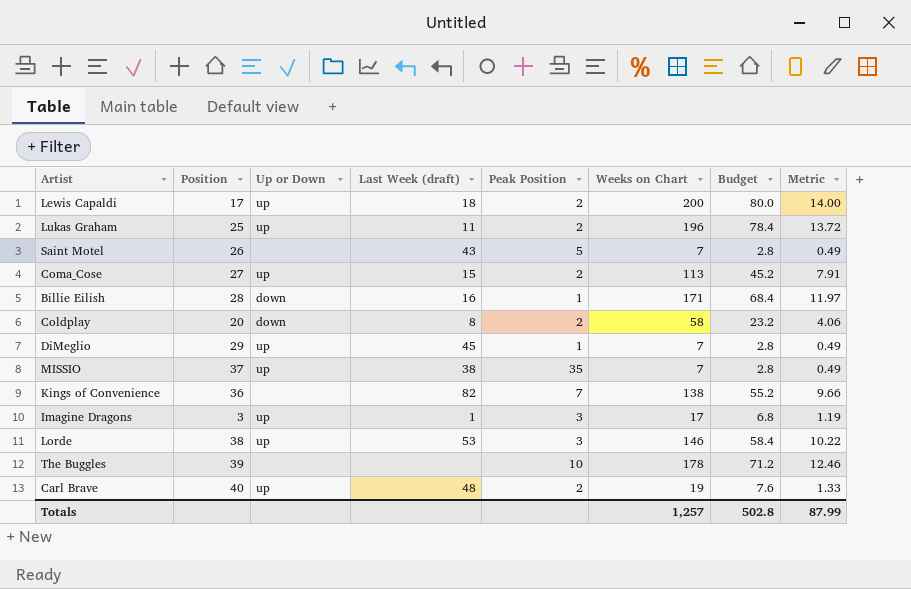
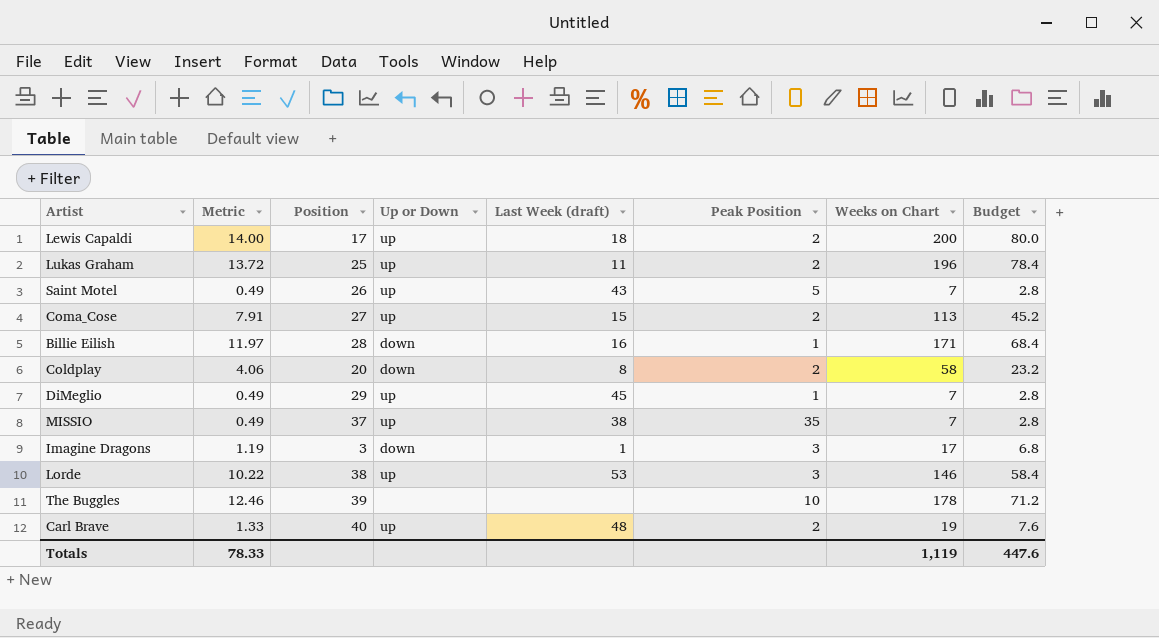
column Metric | position: 8 -> 2
row Kings of Convenience: 36 | none | 82 | 7 | 138 | 55.2 | 9.66 -> none
Saint Motel | Up or Down: none -> up
Imagine Dragons | Up or Down: up -> down
Totals | Metric: 87.99 -> 78.33
Totals | Weeks on Chart: 1,257 -> 1,119
Totals | Budget: 502.8 -> 447.6

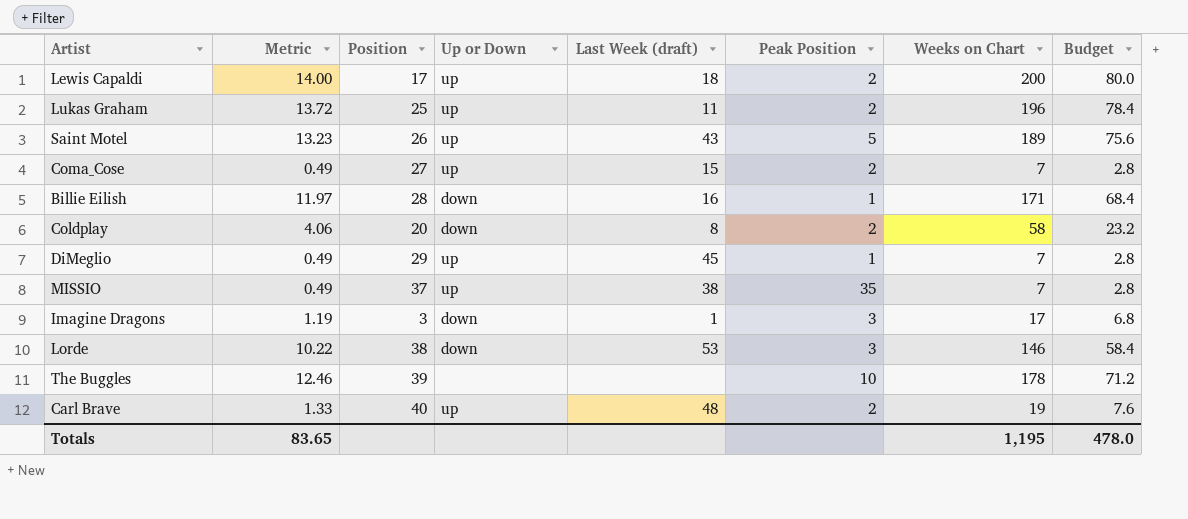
Saint Motel | Metric: 0.49 -> 13.23
Saint Motel | Weeks on Chart: 7 -> 189
Saint Motel | Budget: 2.8 -> 75.6
Coma_Cose | Metric: 7.91 -> 0.49
Coma_Cose | Weeks on Chart: 113 -> 7
Coma_Cose | Budget: 45.2 -> 2.8
Lorde | Up or Down: up -> down
Totals | Metric: 78.33 -> 83.65
Totals | Weeks on Chart: 1,119 -> 1,195
Totals | Budget: 447.6 -> 478.0

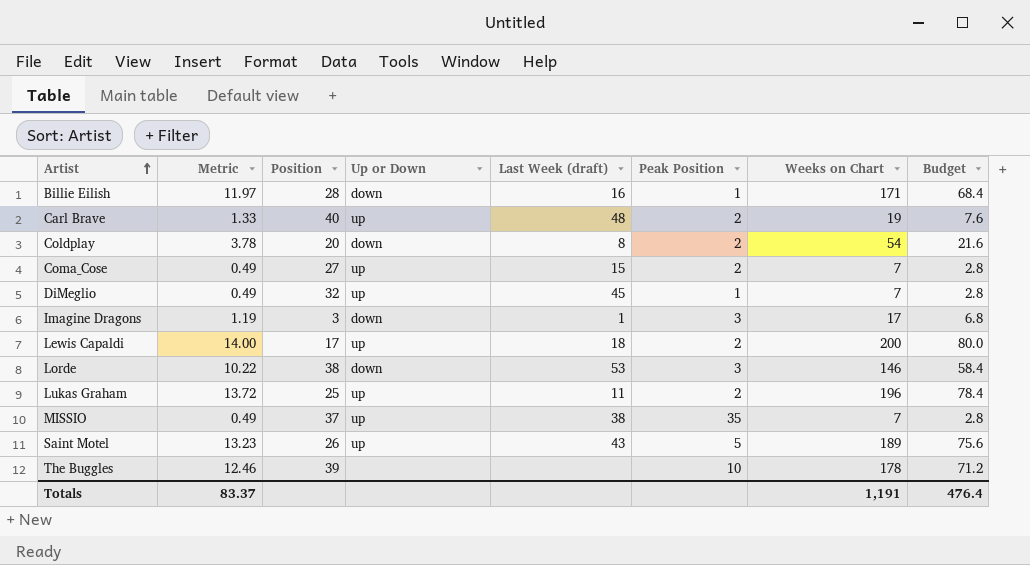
row order: none -> Artist ascending
Coldplay | Metric: 4.06 -> 3.78
Coldplay | Weeks on Chart: 58 -> 54
Coldplay | Budget: 23.2 -> 21.6
DiMeglio | Position: 29 -> 32
Totals | Metric: 83.65 -> 83.37
Totals | Weeks on Chart: 1,195 -> 1,191
Totals | Budget: 478.0 -> 476.4

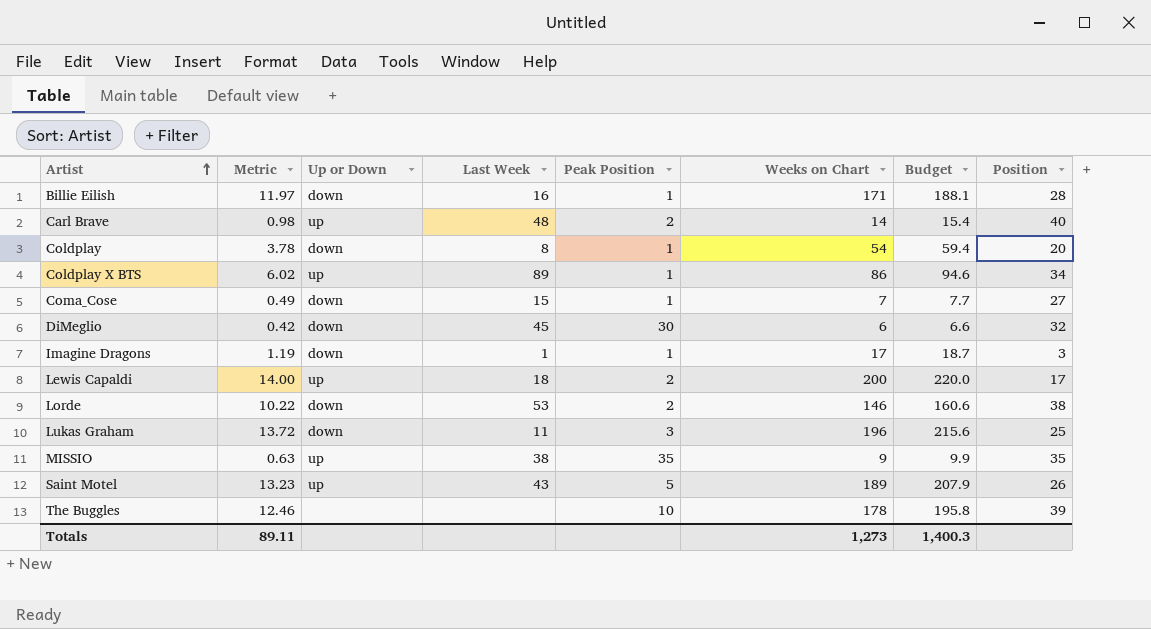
column name: Last Week (draft) -> Last Week
column Budget | formula: [Weeks on Chart] * 0.4 -> [Weeks on Chart] * 1.1
column Position | position: 3 -> 8
Carl Brave | Metric: 1.33 -> 0.98
Carl Brave | Weeks on Chart: 19 -> 14
Coldplay | Peak Position: 2 -> 1
row Coldplay X BTS: none -> 6.02 | up | 89 | 1 | 86 | 94.6 | 34
Coma_Cose | Up or Down: up -> down
Coma_Cose | Peak Position: 2 -> 1
DiMeglio | Metric: 0.49 -> 0.42
DiMeglio | Up or Down: up -> down
DiMeglio | Peak Position: 1 -> 30
DiMeglio | Weeks on Chart: 7 -> 6
Imagine Dragons | Peak Position: 3 -> 1
Lorde | Peak Position: 3 -> 2
Lukas Graham | Up or Down: up -> down
Lukas Graham | Peak Position: 2 -> 3
MISSIO | Metric: 0.49 -> 0.63
MISSIO | Weeks on Chart: 7 -> 9
MISSIO | Position: 37 -> 35
Totals | Metric: 83.37 -> 89.11
Totals | Weeks on Chart: 1,191 -> 1,273
Totals | Budget: 476.4 -> 1,400.3

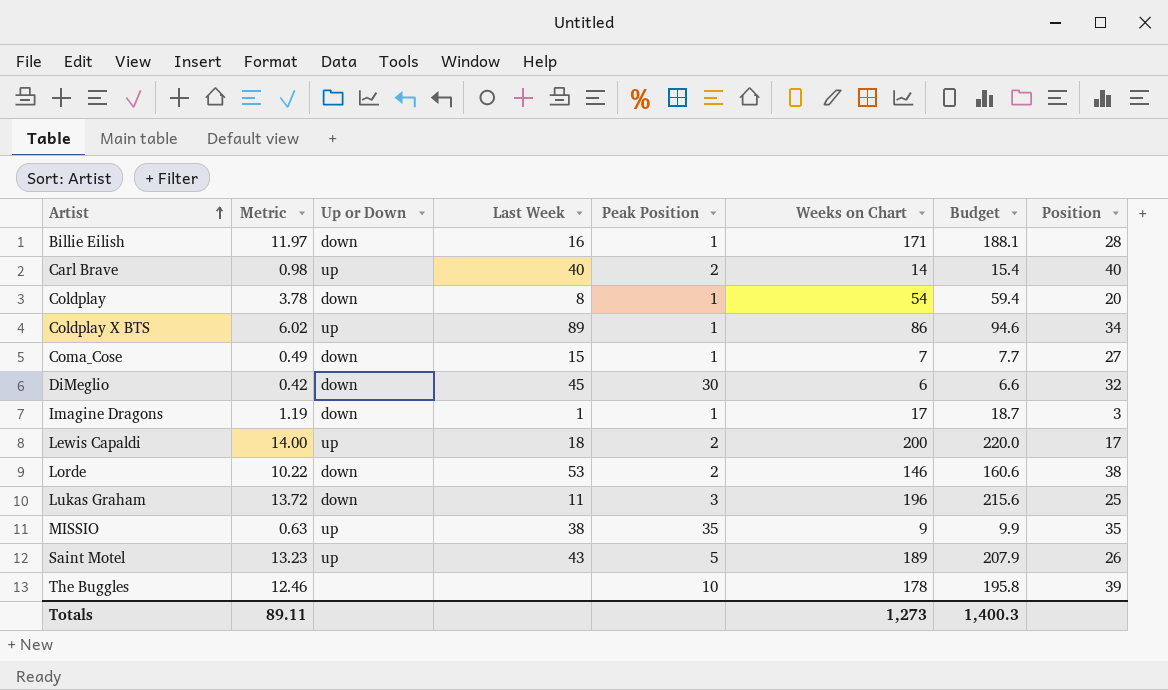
Carl Brave | Last Week: 48 -> 40

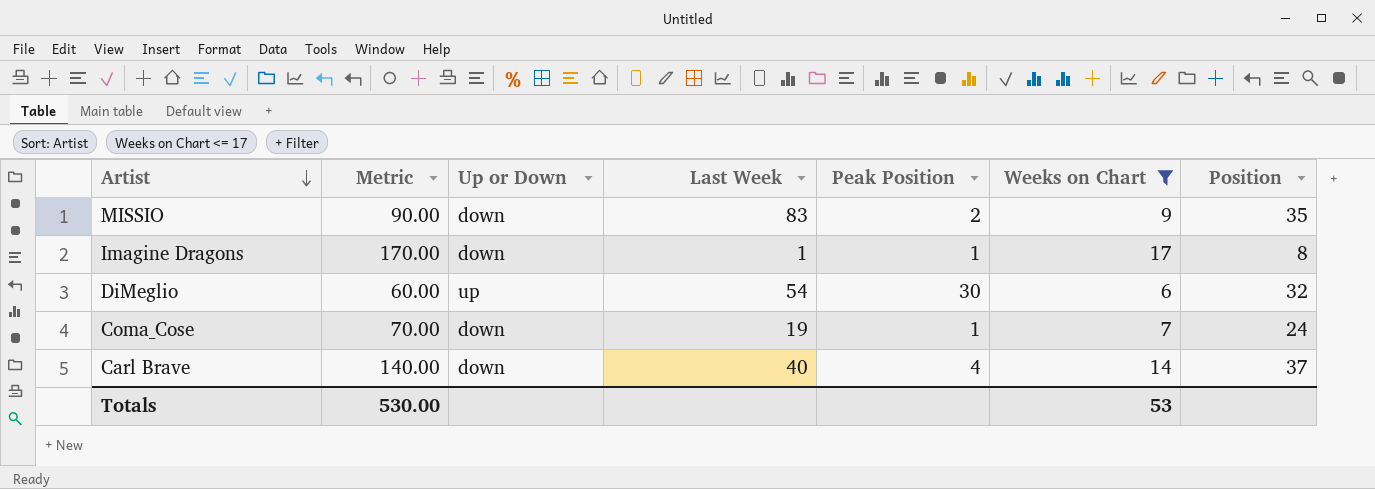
filter: none -> Weeks on Chart <= 17
row order: Artist ascending -> Artist descending
column Budget | formula: [Weeks on Chart] * 1.1 -> none
column Metric | formula: [Weeks on Chart] * 0.07 -> [Weeks on Chart] * 10
MISSIO | Up or Down: up -> down
MISSIO | Last Week: 38 -> 83
MISSIO | Peak Position: 35 -> 2
Imagine Dragons | Position: 3 -> 8
DiMeglio | Up or Down: down -> up
DiMeglio | Last Week: 45 -> 54
Coma_Cose | Last Week: 15 -> 19
Coma_Cose | Position: 27 -> 24
Carl Brave | Up or Down: up -> down
Carl Brave | Peak Position: 2 -> 4
Carl Brave | Position: 40 -> 37
Totals | Metric: 89.11 -> 530.00
Totals | Weeks on Chart: 1,273 -> 53

